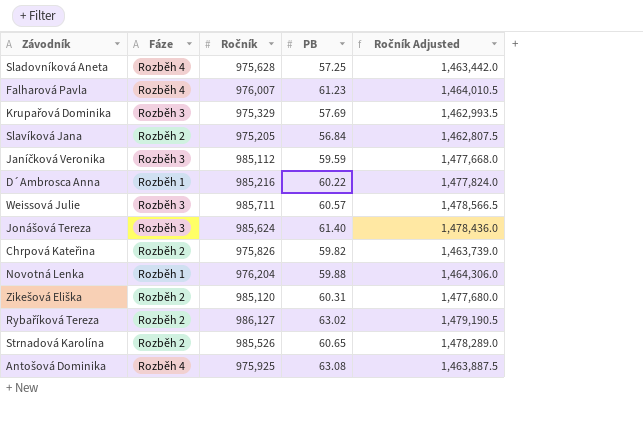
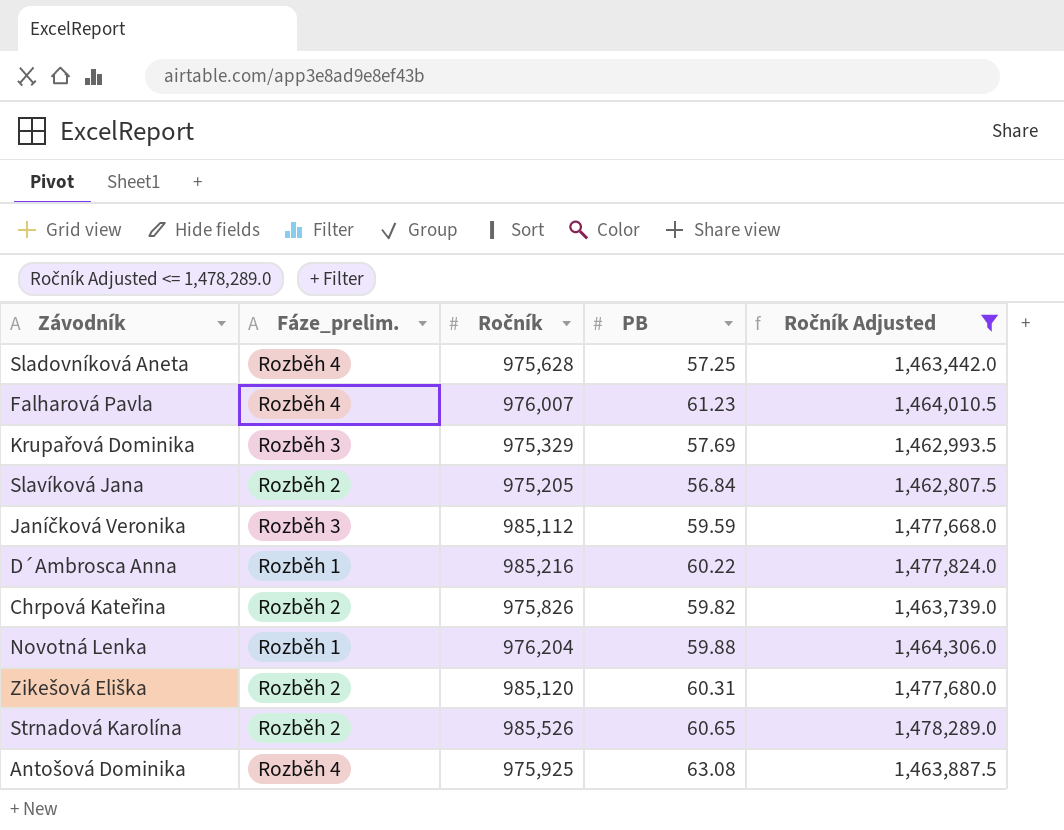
filter: none -> Ročník Adjusted <= 1,478,289.0
column name: Fáze -> Fáze_prelim.

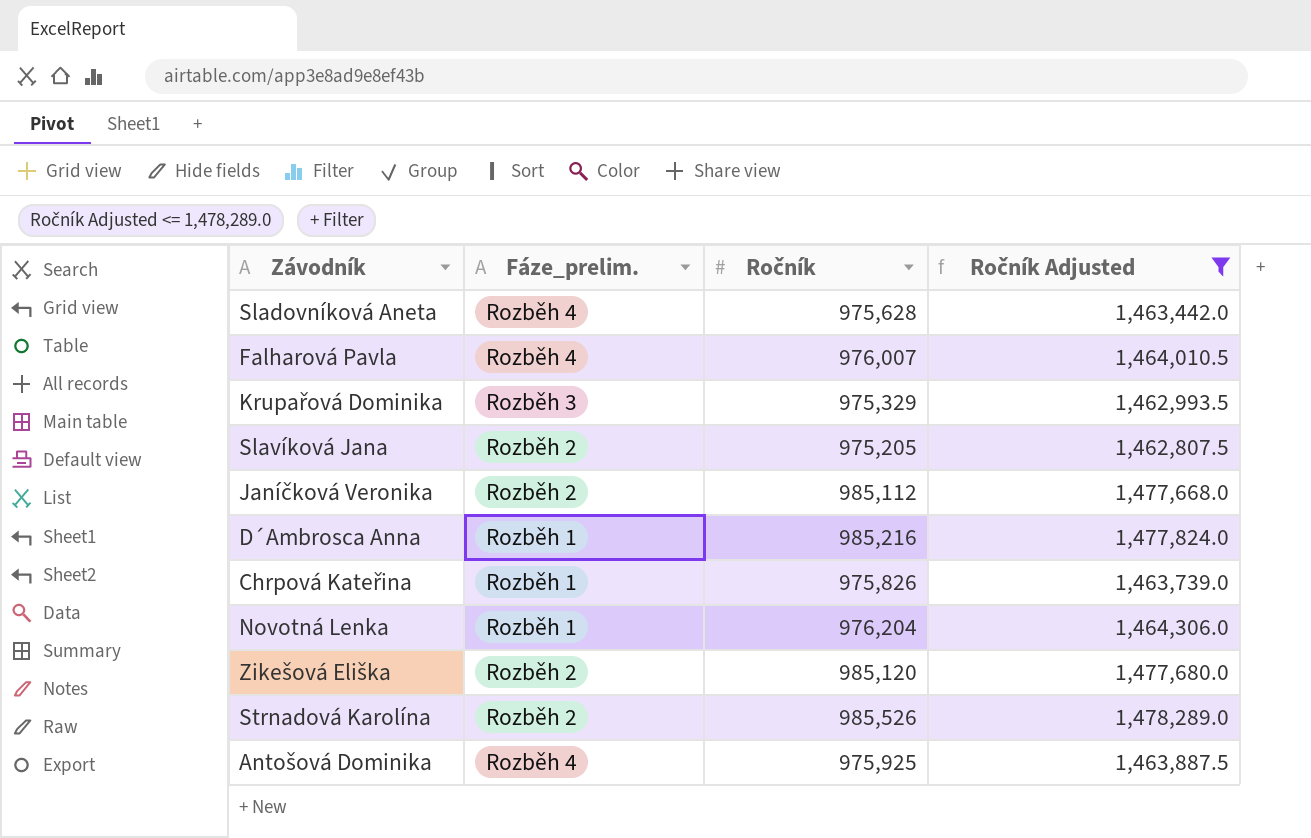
column PB | position: 4 -> none
Janíčková Veronika | Fáze_prelim.: Rozběh 3 -> Rozběh 2
Chrpová Kateřina | Fáze_prelim.: Rozběh 2 -> Rozběh 1

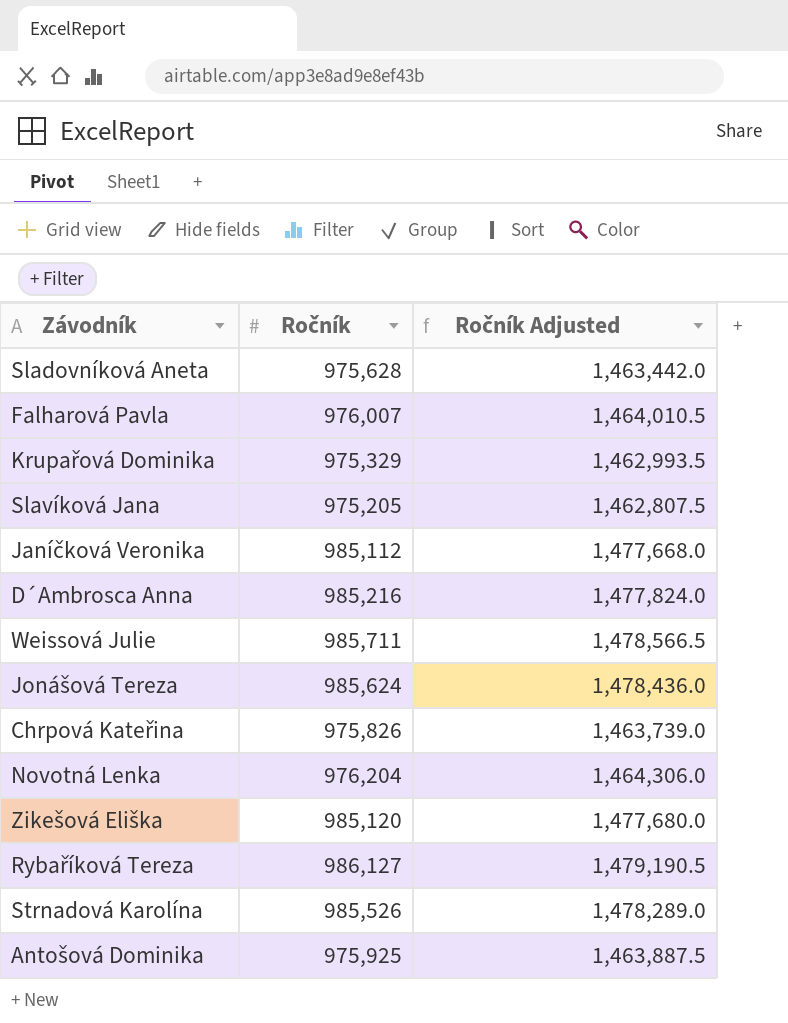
filter: Ročník Adjusted <= 1,478,289.0 -> none
column Fáze_prelim. | position: 2 -> none

